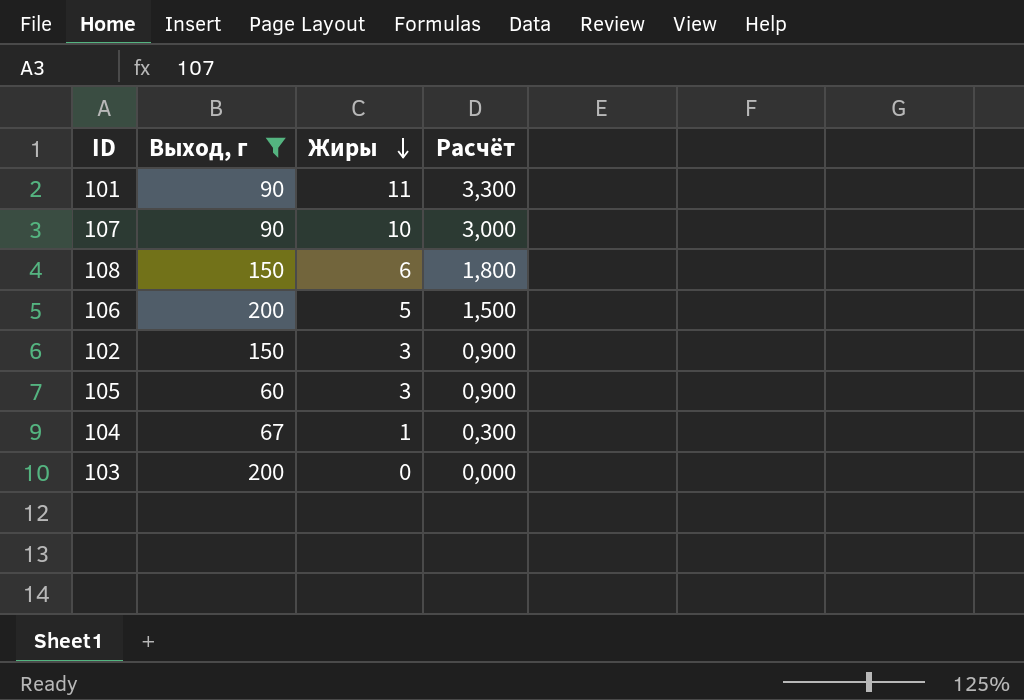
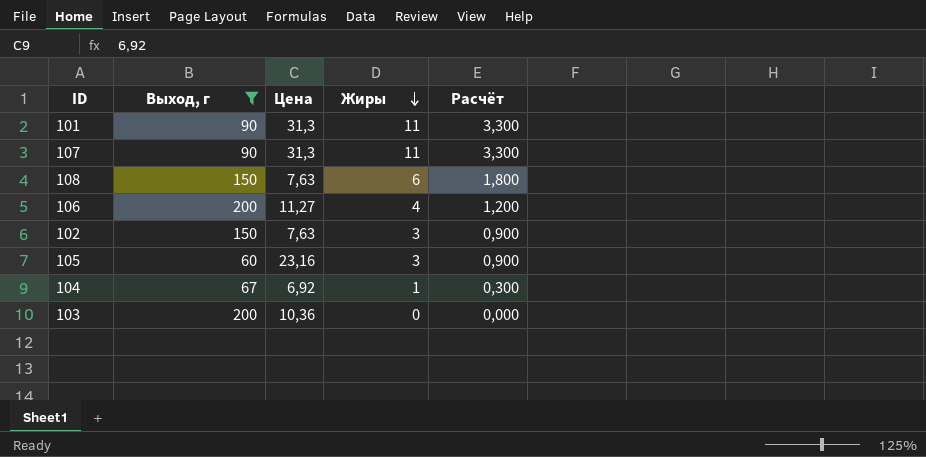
column Цена | position: none -> 3
107 | Жиры: 10 -> 11
107 | Расчёт: 3,000 -> 3,300
106 | Жиры: 5 -> 4
106 | Расчёт: 1,500 -> 1,200

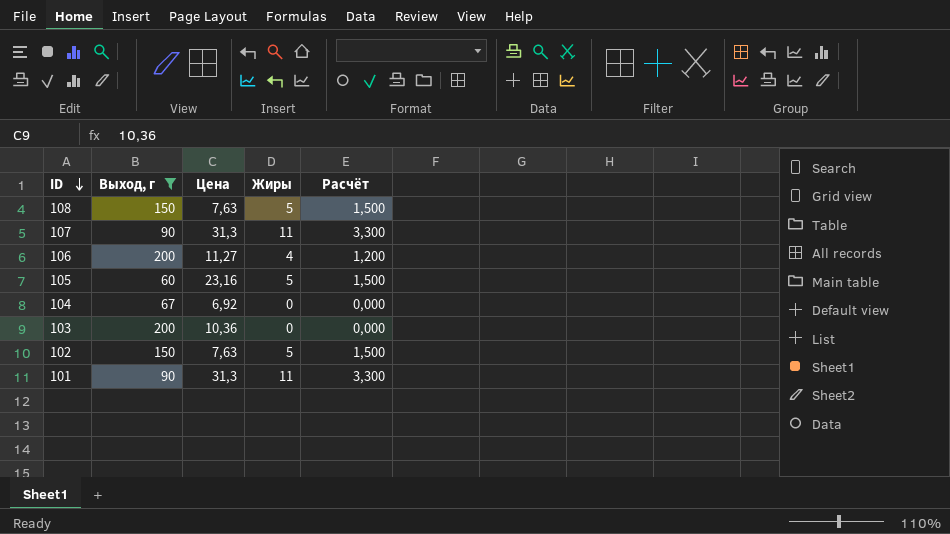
row order: Жиры descending -> ID descending
108 | Жиры: 6 -> 5
108 | Расчёт: 1,800 -> 1,500
105 | Жиры: 3 -> 5
105 | Расчёт: 0,900 -> 1,500
104 | Жиры: 1 -> 0
104 | Расчёт: 0,300 -> 0,000
102 | Жиры: 3 -> 5
102 | Расчёт: 0,900 -> 1,500

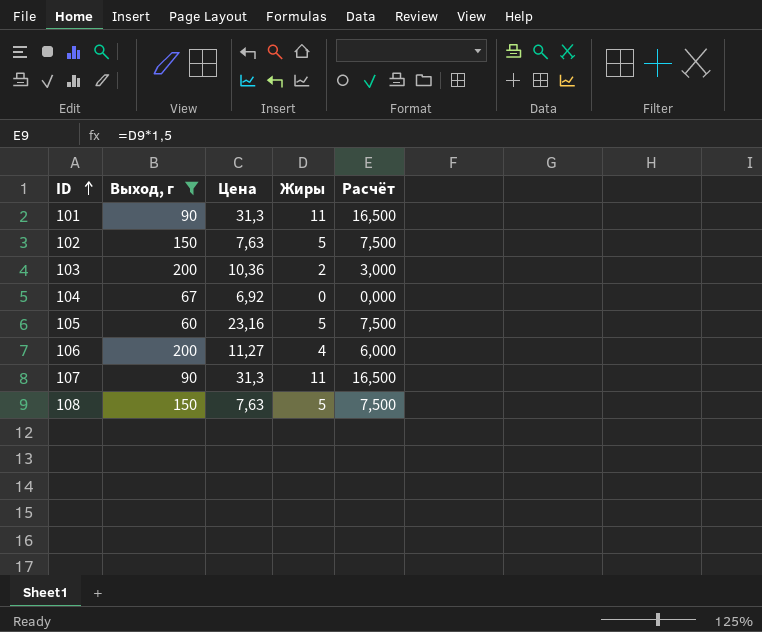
row order: ID descending -> ID ascending
column Расчёт | formula: [Жиры] * 0,3 -> [Жиры] * 1,5
103 | Жиры: 0 -> 2

